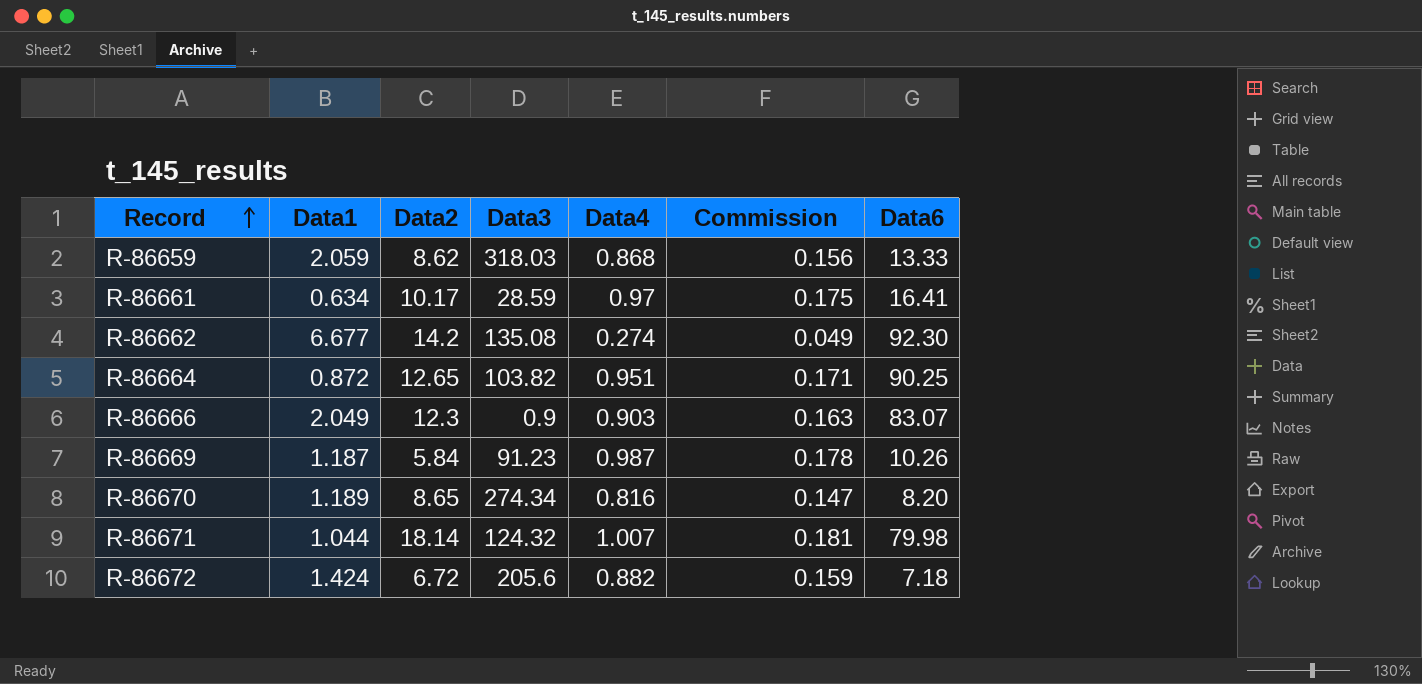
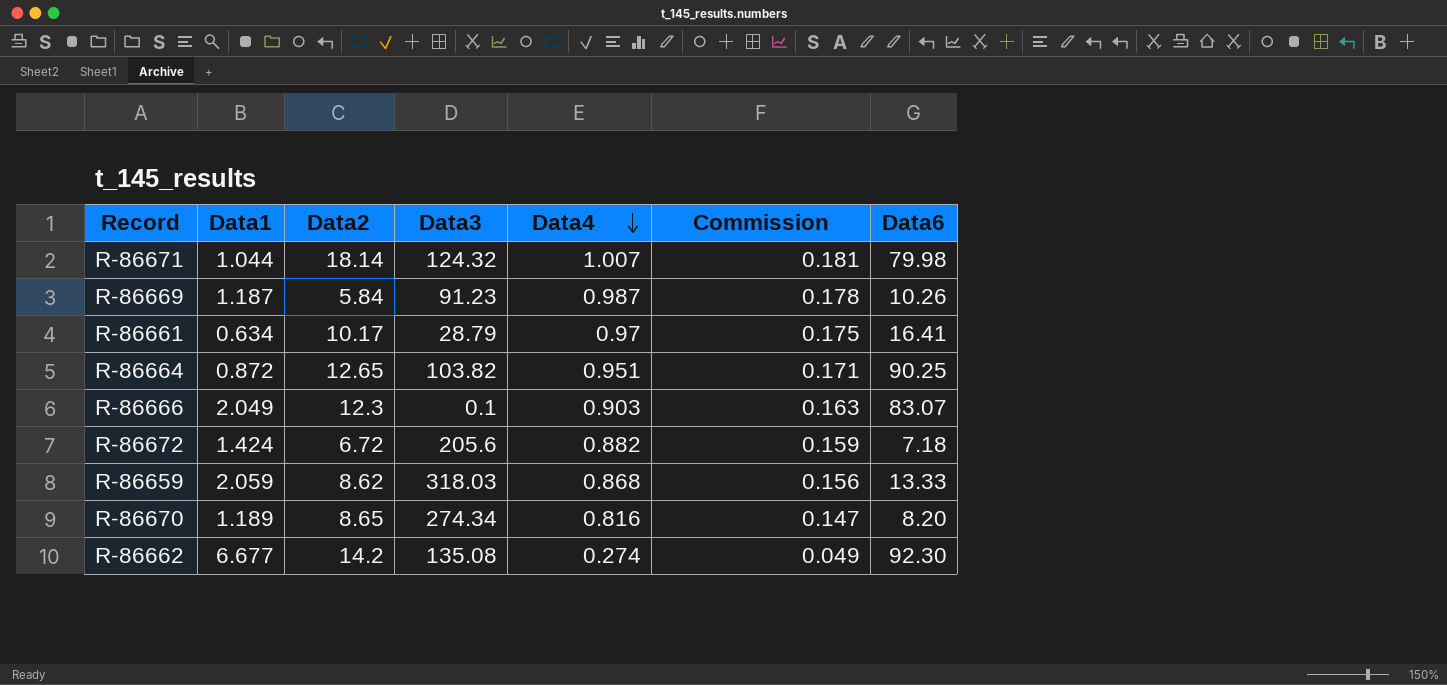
row order: Record ascending -> Data4 descending
R-86661 | Data3: 28.59 -> 28.79
R-86666 | Data3: 0.9 -> 0.1

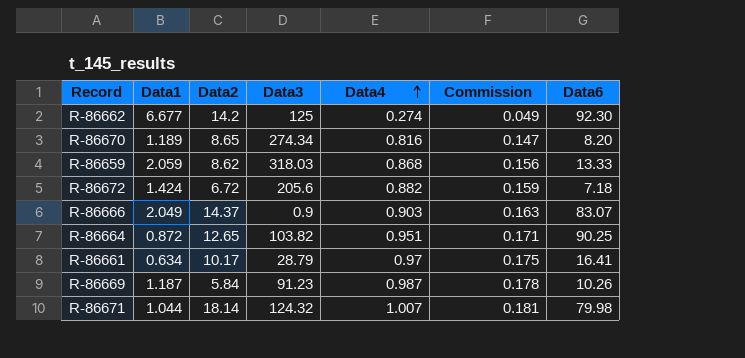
row order: Data4 descending -> Data4 ascending
R-86662 | Data3: 135.08 -> 125
R-86666 | Data2: 12.3 -> 14.37
R-86666 | Data3: 0.1 -> 0.9

